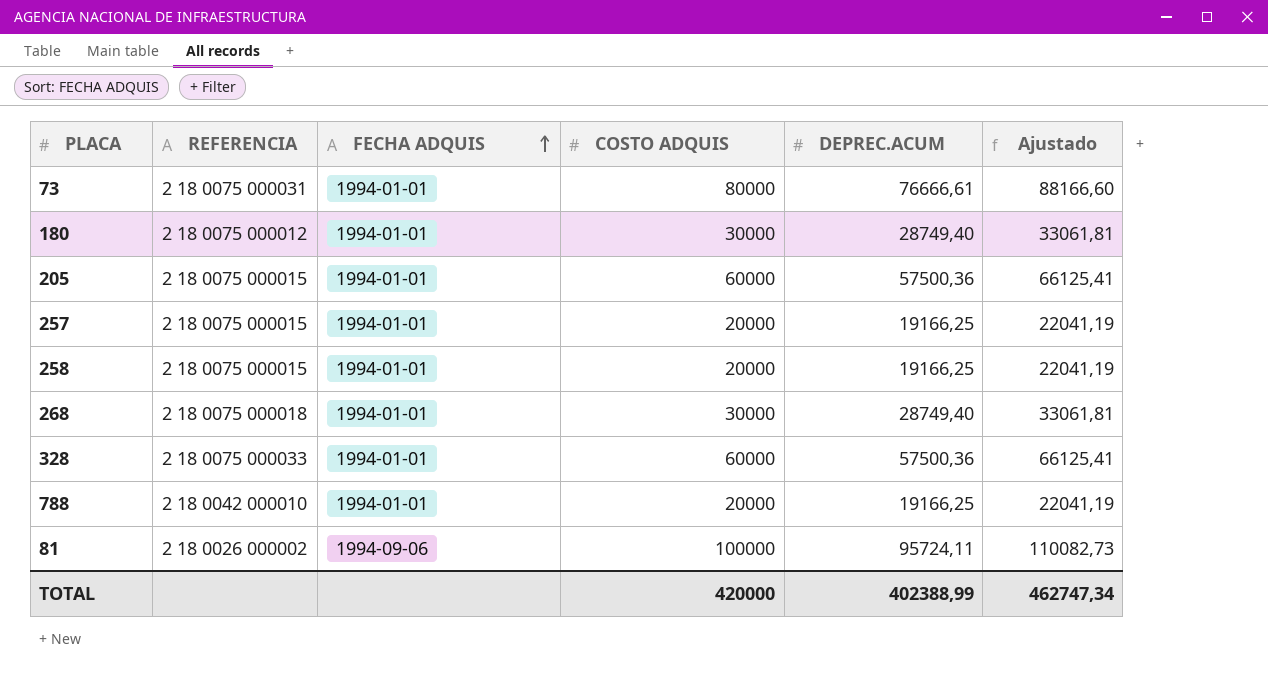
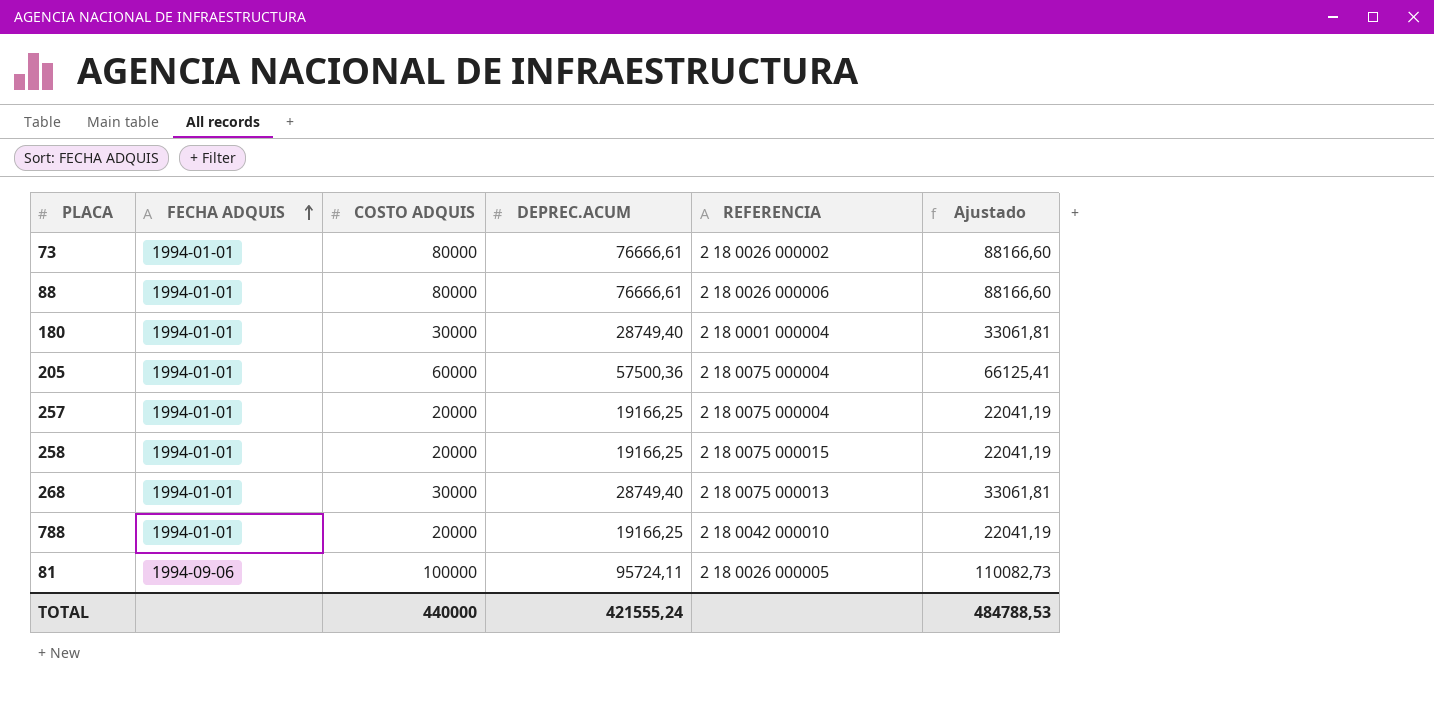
column REFERENCIA | position: 2 -> 5
row 328: 2 18 0075 000033 | 1994-01-01 | 60000 | 57500,36 | 66125,41 -> none
73 | REFERENCIA: 2 18 0075 000031 -> 2 18 0026 000002
row 88: none -> 1994-01-01 | 80000 | 76666,61 | 2 18 0026 000006 | 88166,60
180 | REFERENCIA: 2 18 0075 000012 -> 2 18 0001 000004
205 | REFERENCIA: 2 18 0075 000015 -> 2 18 0075 000004
257 | REFERENCIA: 2 18 0075 000015 -> 2 18 0075 000004
268 | REFERENCIA: 2 18 0075 000018 -> 2 18 0075 000013
81 | REFERENCIA: 2 18 0026 000002 -> 2 18 0026 000005
TOTAL | COSTO ADQUIS: 420000 -> 440000
TOTAL | DEPREC.ACUM: 402388,99 -> 421555,24
TOTAL | Ajustado: 462747,34 -> 484788,53

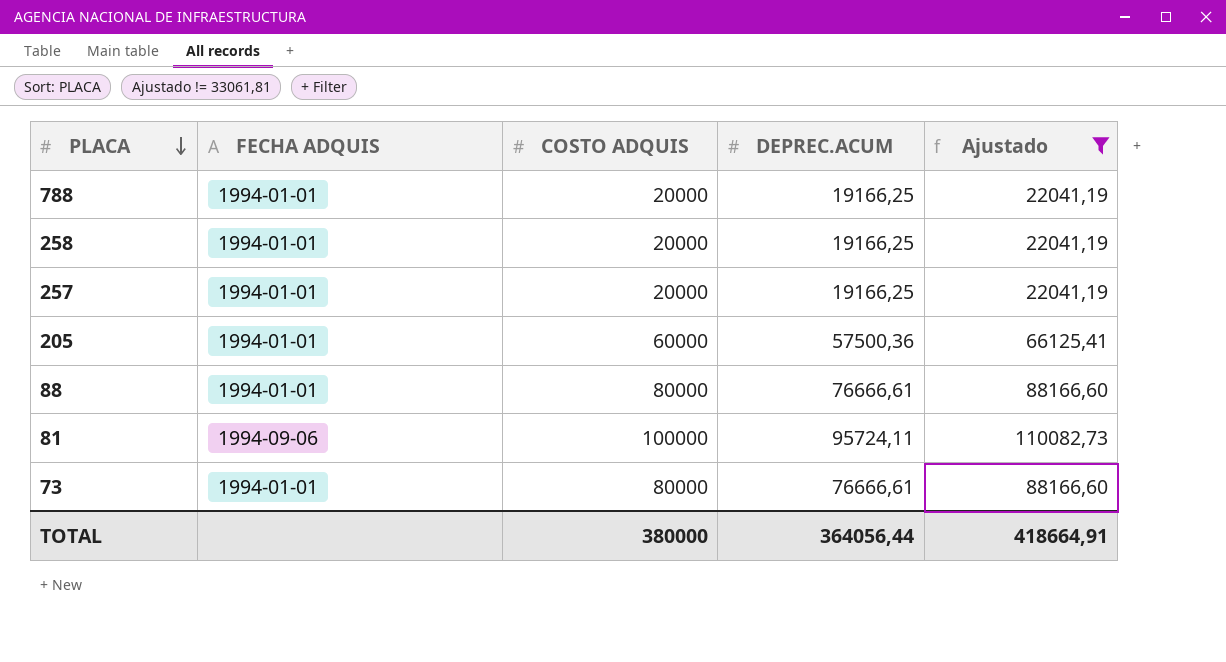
filter: none -> Ajustado != 33061,81
row order: FECHA ADQUIS ascending -> PLACA descending
column REFERENCIA | position: 5 -> none
TOTAL | COSTO ADQUIS: 440000 -> 380000
TOTAL | DEPREC.ACUM: 421555,24 -> 364056,44
TOTAL | Ajustado: 484788,53 -> 418664,91

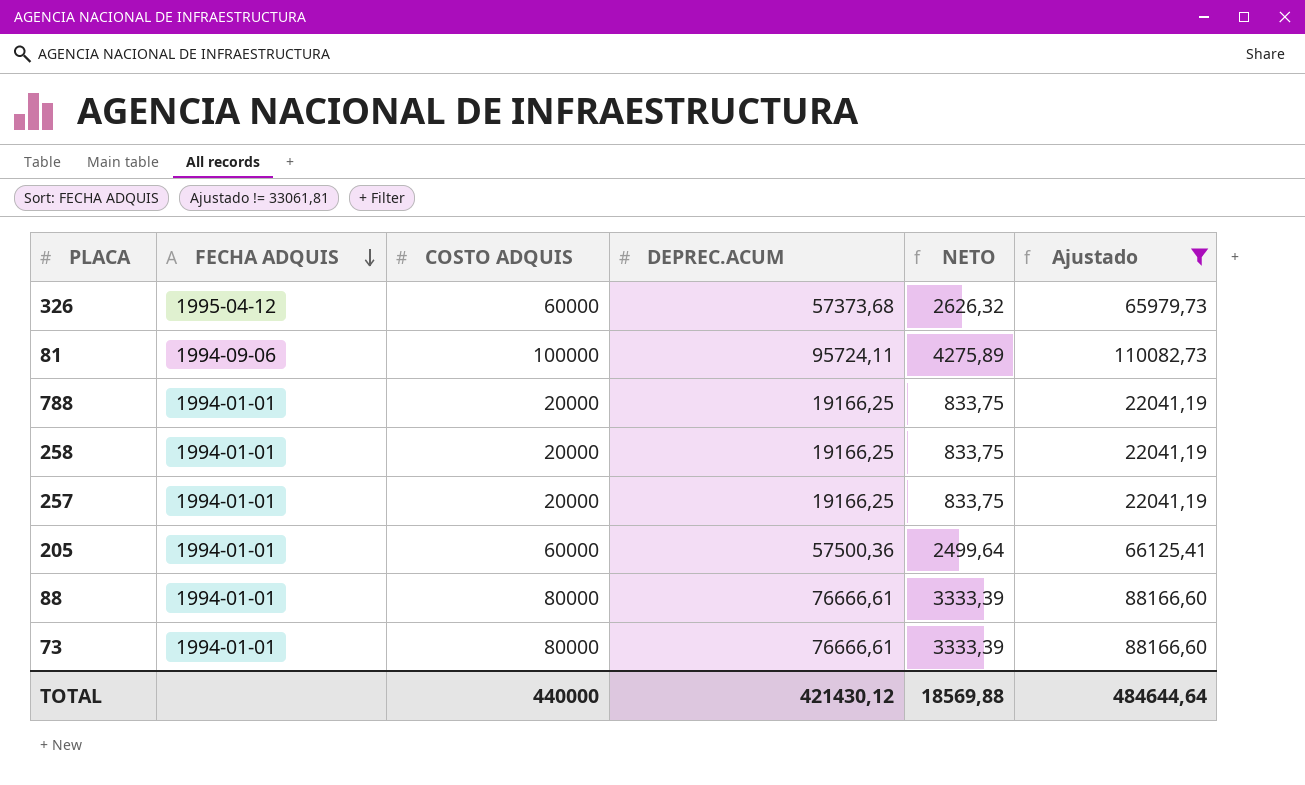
row order: PLACA descending -> FECHA ADQUIS descending
column NETO | formula: none -> [COSTO ADQUIS] - [DEPREC.ACUM]
row 326: none -> 1995-04-12 | 60000 | 57373,68 | 2626,32 | 65979,73
TOTAL | COSTO ADQUIS: 380000 -> 440000
TOTAL | DEPREC.ACUM: 364056,44 -> 421430,12
TOTAL | Ajustado: 418664,91 -> 484644,64

